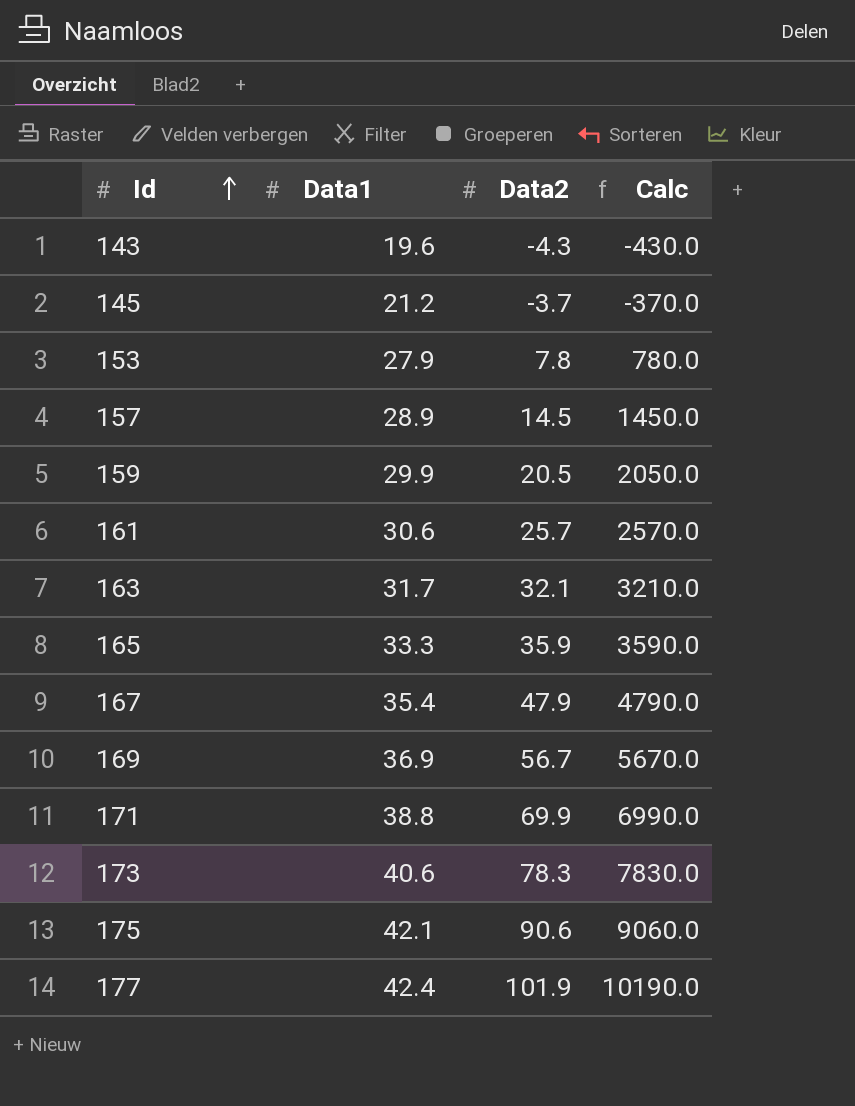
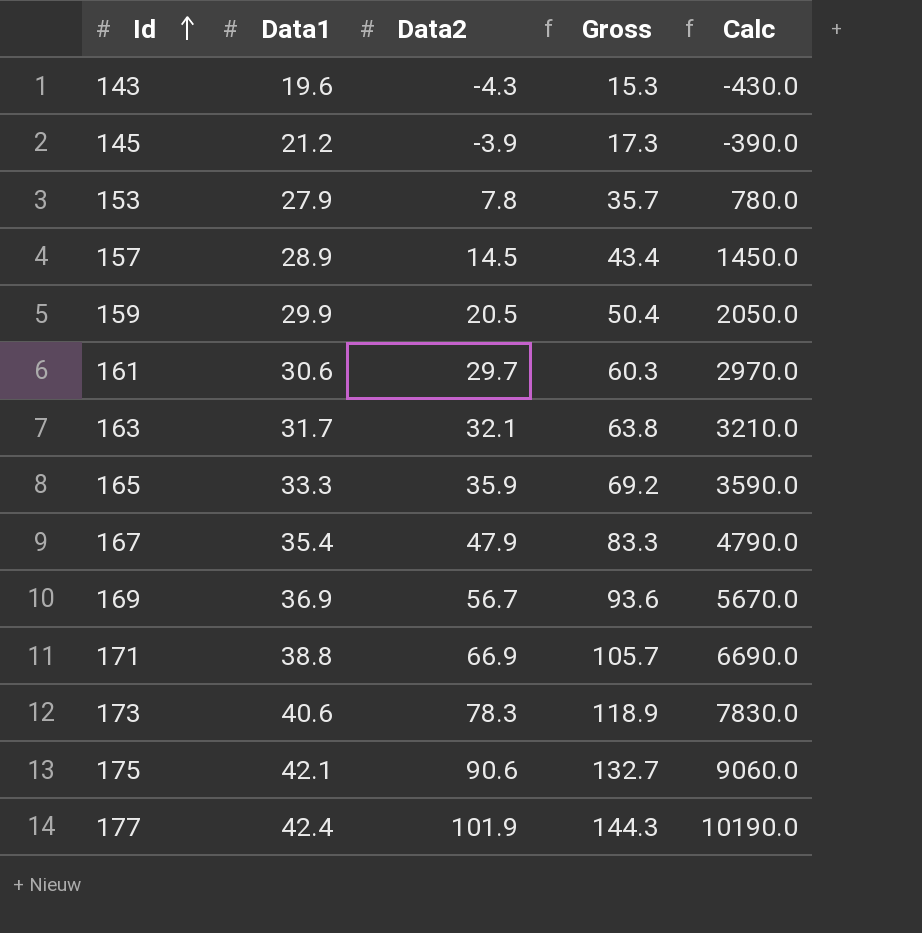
column Gross | formula: none -> [Data1] + [Data2]
145 | Data2: -3.7 -> -3.9
145 | Calc: -370.0 -> -390.0
161 | Data2: 25.7 -> 29.7
161 | Calc: 2570.0 -> 2970.0
171 | Data2: 69.9 -> 66.9
171 | Calc: 6990.0 -> 6690.0

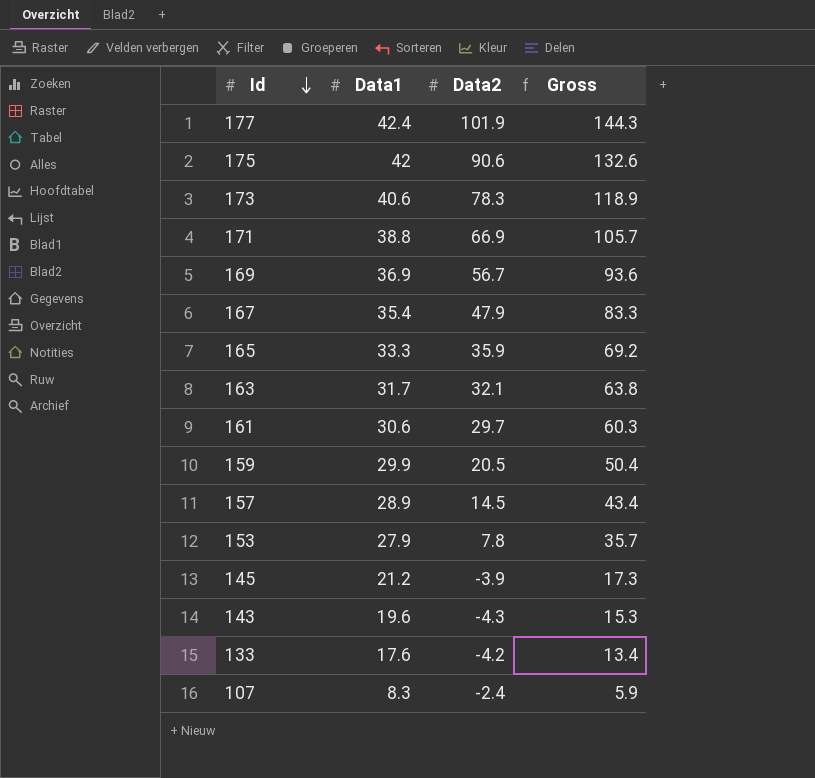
row order: Id ascending -> Id descending
column Calc | formula: [Data2] * 100 -> none
175 | Data1: 42.1 -> 42
175 | Gross: 132.7 -> 132.6
row 133: none -> 17.6 | -4.2 | 13.4
row 107: none -> 8.3 | -2.4 | 5.9

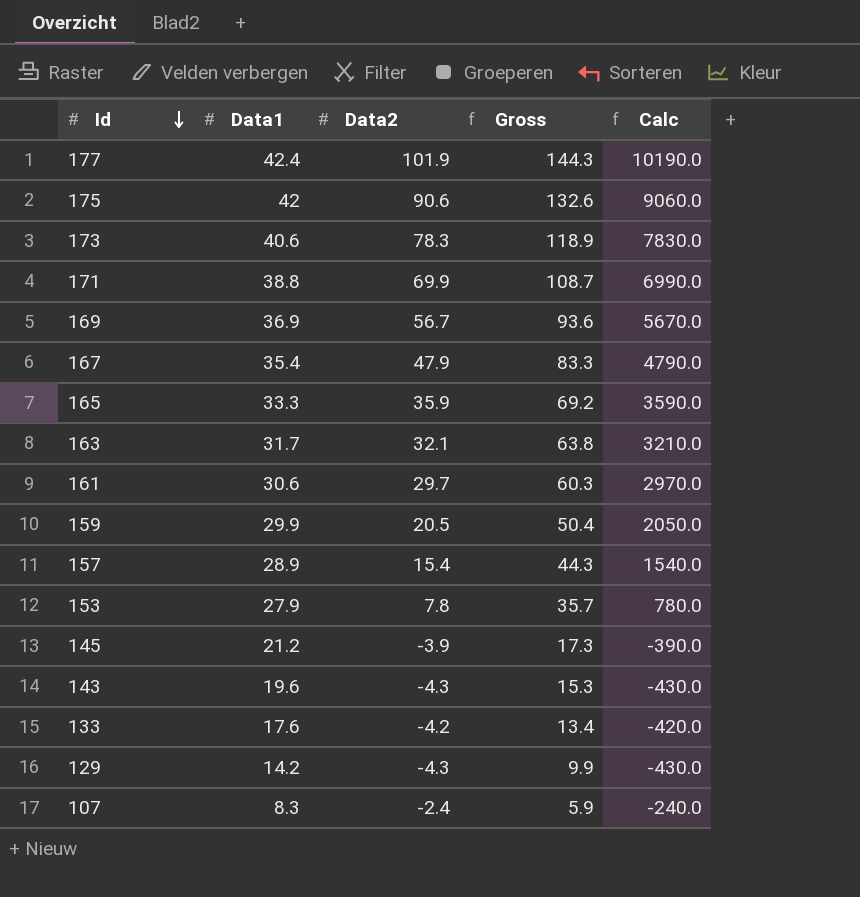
column Calc | formula: none -> [Data2] * 100
171 | Data2: 66.9 -> 69.9
171 | Gross: 105.7 -> 108.7
157 | Data2: 14.5 -> 15.4
157 | Gross: 43.4 -> 44.3
row 129: none -> 14.2 | -4.3 | 9.9 | -430.0

